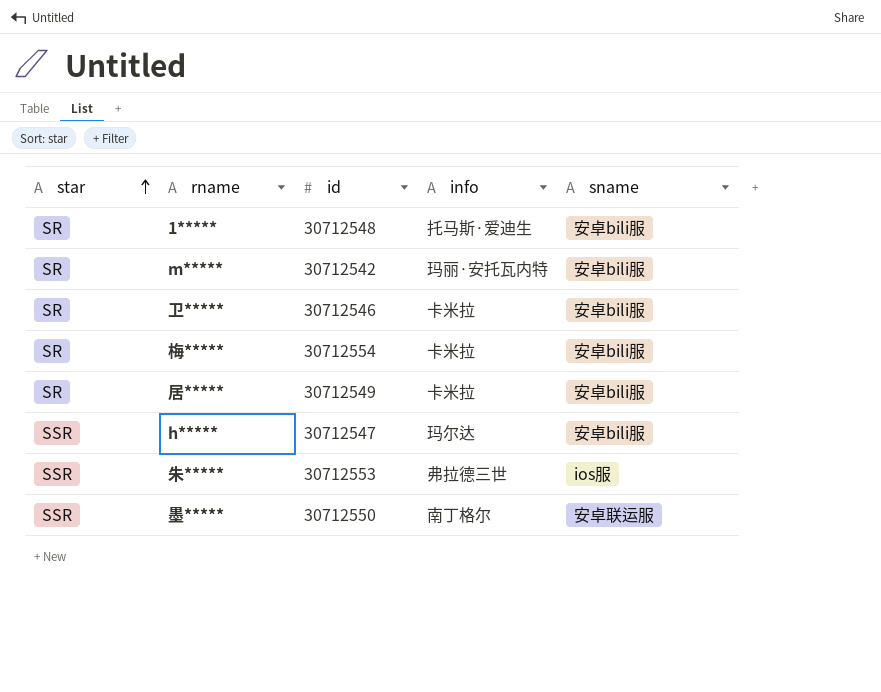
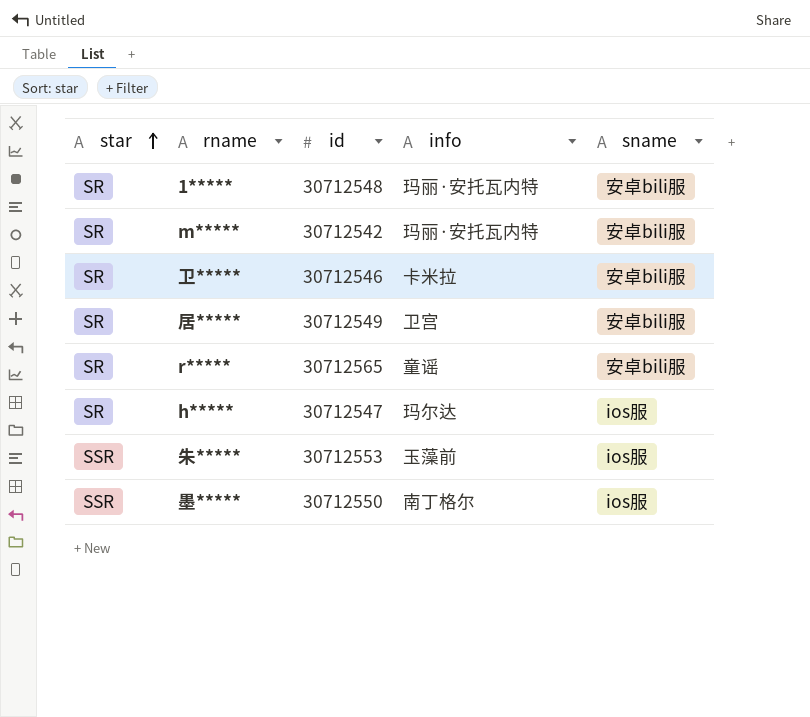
row 梅*****: SR | 30712554 | 卡米拉 | 安卓bili服 -> none
1***** | info: 托马斯·爱迪生 -> 玛丽·安托瓦内特
居***** | info: 卡米拉 -> 卫宫
row r*****: none -> SR | 30712565 | 童谣 | 安卓bili服
h***** | star: SSR -> SR
h***** | sname: 安卓bili服 -> ios服
朱***** | info: 弗拉德三世 -> 玉藻前
墨***** | sname: 安卓联运服 -> ios服

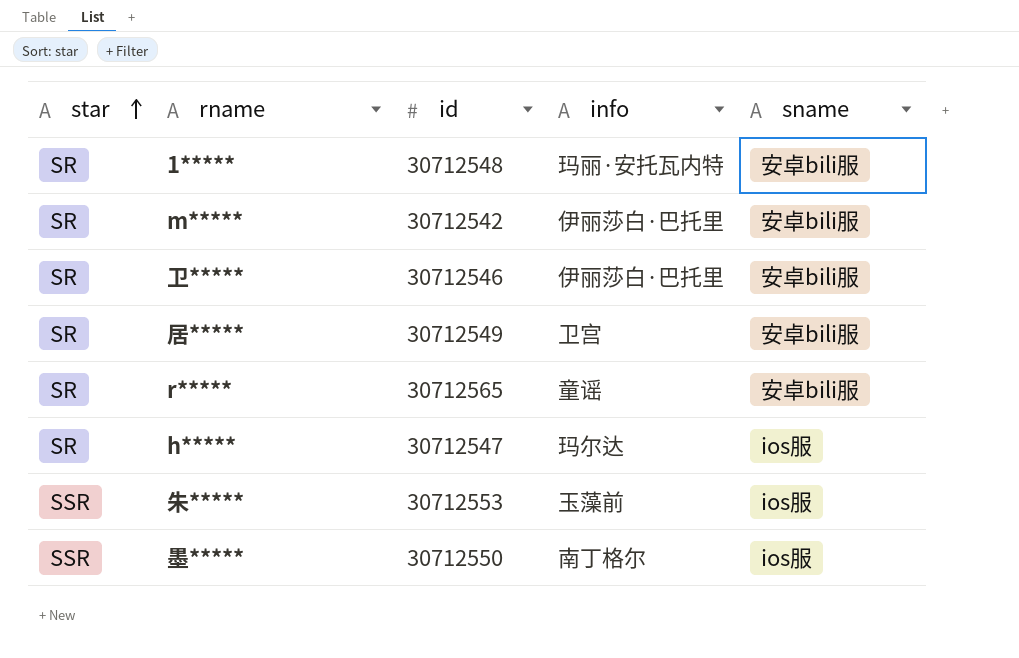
m***** | info: 玛丽·安托瓦内特 -> 伊丽莎白·巴托里
卫***** | info: 卡米拉 -> 伊丽莎白·巴托里

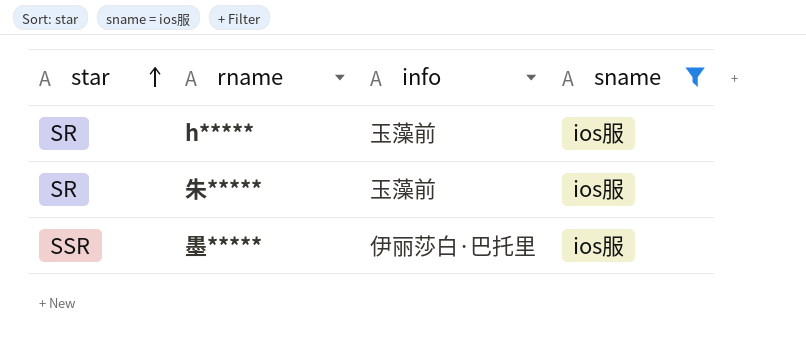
filter: none -> sname = ios服
column id | position: 3 -> none
h***** | info: 玛尔达 -> 玉藻前
朱***** | star: SSR -> SR
墨***** | info: 南丁格尔 -> 伊丽莎白·巴托里

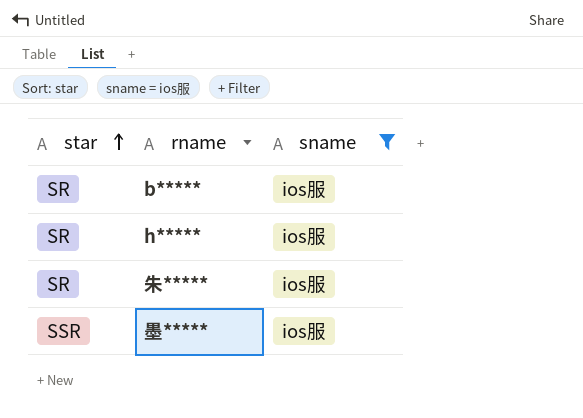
column info | position: 3 -> none
row b*****: none -> SR | ios服

